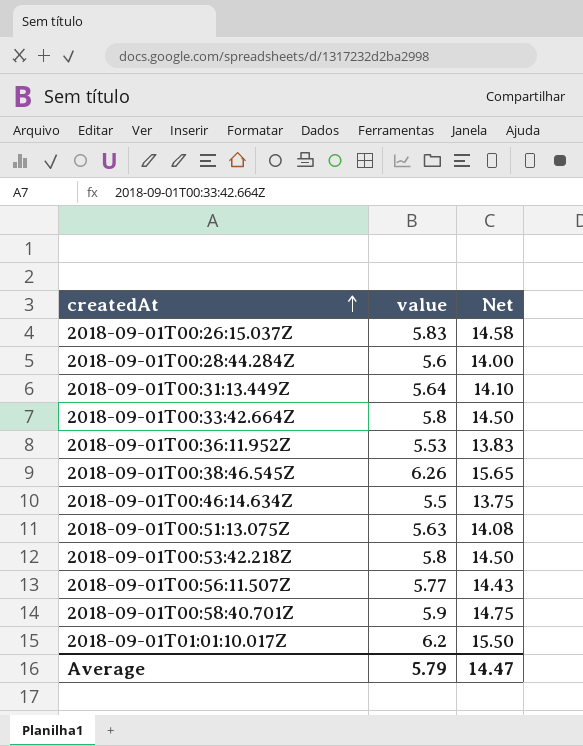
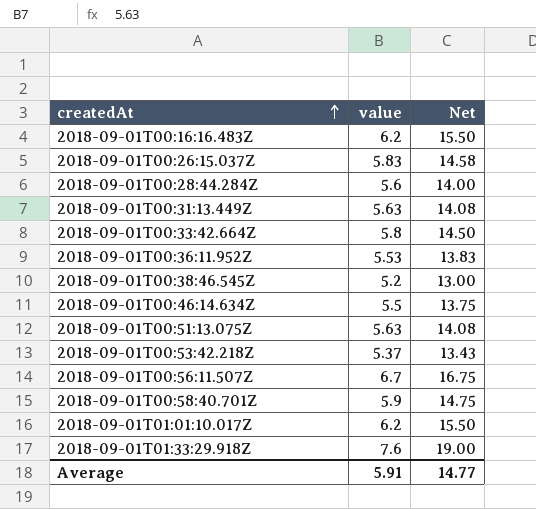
row 2018-09-01T00:16:16.483Z: none -> 6.2 | 15.50
2018-09-01T00:31:13.449Z | value: 5.64 -> 5.63
2018-09-01T00:31:13.449Z | Net: 14.10 -> 14.08
2018-09-01T00:38:46.545Z | value: 6.26 -> 5.2
2018-09-01T00:38:46.545Z | Net: 15.65 -> 13.00
2018-09-01T00:53:42.218Z | value: 5.8 -> 5.37
2018-09-01T00:53:42.218Z | Net: 14.50 -> 13.43
2018-09-01T00:56:11.507Z | value: 5.77 -> 6.7
2018-09-01T00:56:11.507Z | Net: 14.43 -> 16.75
row 2018-09-01T01:33:29.918Z: none -> 7.6 | 19.00
Average | value: 5.79 -> 5.91
Average | Net: 14.47 -> 14.77

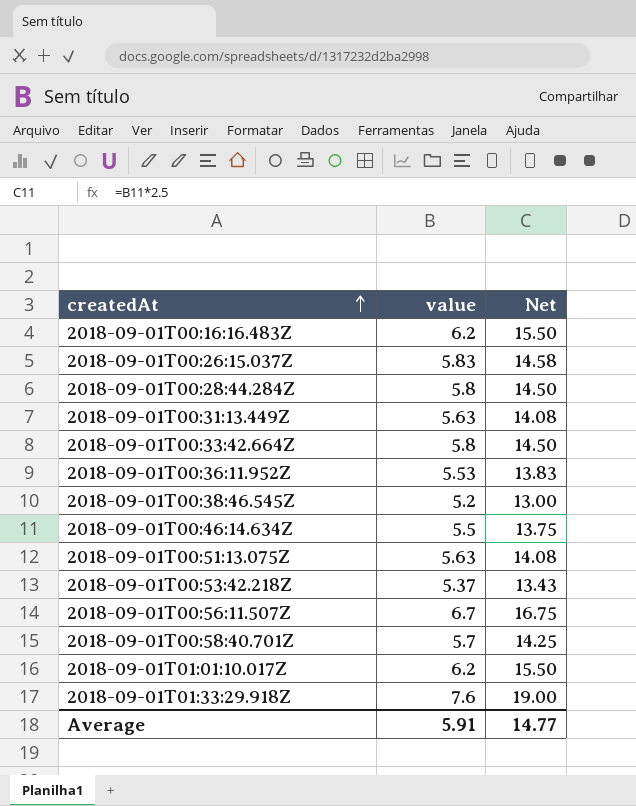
2018-09-01T00:28:44.284Z | value: 5.6 -> 5.8
2018-09-01T00:28:44.284Z | Net: 14.00 -> 14.50
2018-09-01T00:58:40.701Z | value: 5.9 -> 5.7
2018-09-01T00:58:40.701Z | Net: 14.75 -> 14.25

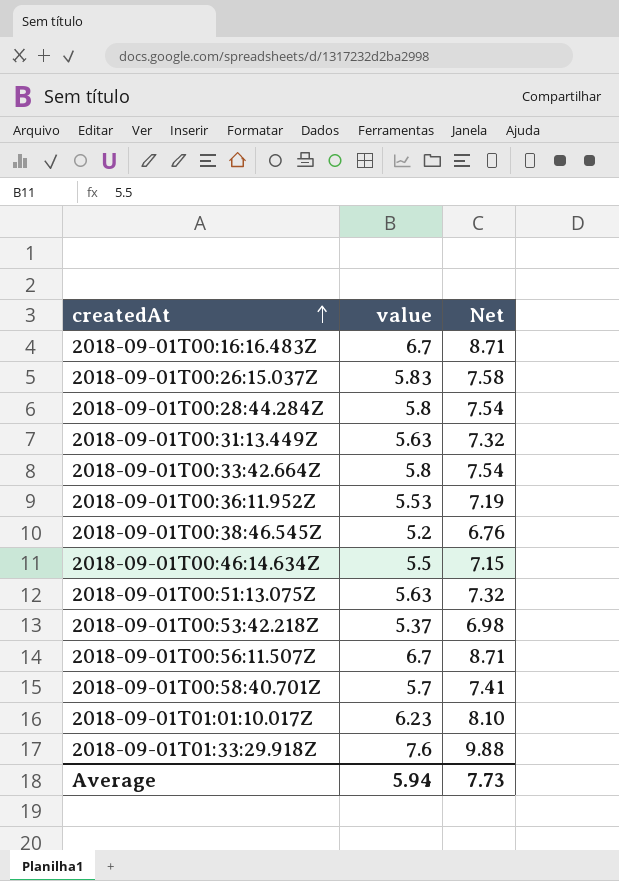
column Net | formula: [value] * 2.5 -> [value] * 1.3
2018-09-01T00:16:16.483Z | value: 6.2 -> 6.7
2018-09-01T01:01:10.017Z | value: 6.2 -> 6.23
Average | value: 5.91 -> 5.94
Average | Net: 14.77 -> 7.73

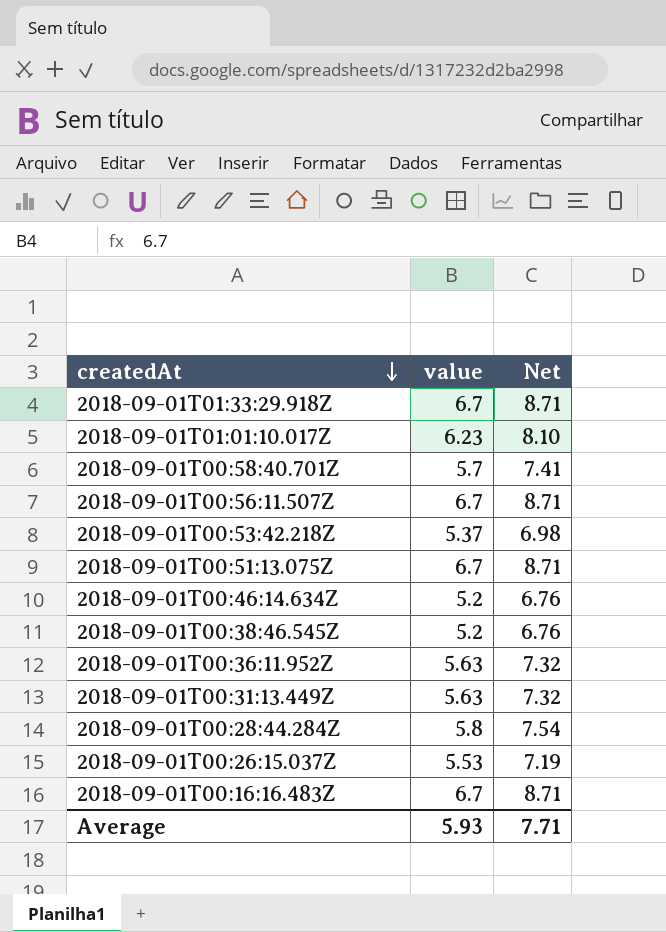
row order: createdAt ascending -> createdAt descending
row 2018-09-01T00:33:42.664Z: 5.8 | 7.54 -> none
2018-09-01T01:33:29.918Z | value: 7.6 -> 6.7
2018-09-01T01:33:29.918Z | Net: 9.88 -> 8.71
2018-09-01T00:51:13.075Z | value: 5.63 -> 6.7
2018-09-01T00:51:13.075Z | Net: 7.32 -> 8.71
2018-09-01T00:46:14.634Z | value: 5.5 -> 5.2
2018-09-01T00:46:14.634Z | Net: 7.15 -> 6.76
2018-09-01T00:36:11.952Z | value: 5.53 -> 5.63
2018-09-01T00:36:11.952Z | Net: 7.19 -> 7.32
2018-09-01T00:26:15.037Z | value: 5.83 -> 5.53
2018-09-01T00:26:15.037Z | Net: 7.58 -> 7.19
Average | value: 5.94 -> 5.93
Average | Net: 7.73 -> 7.71

